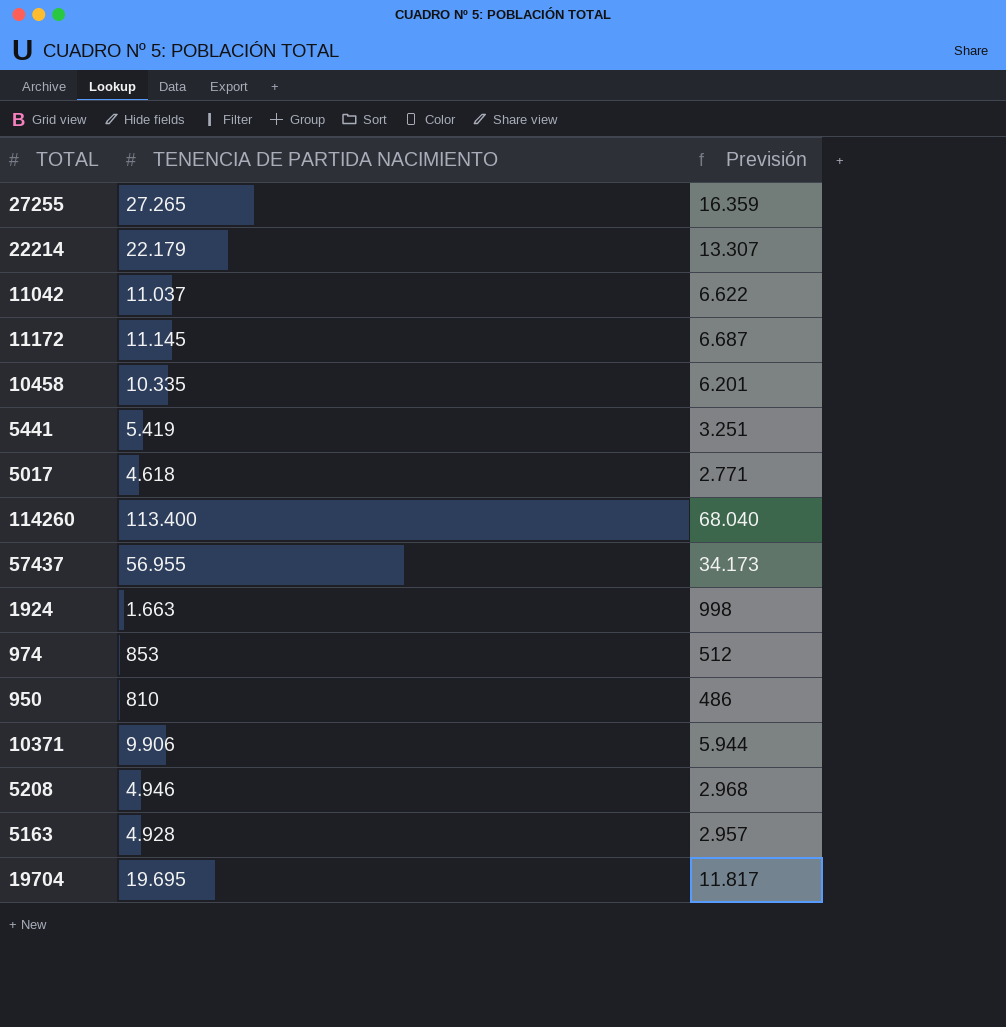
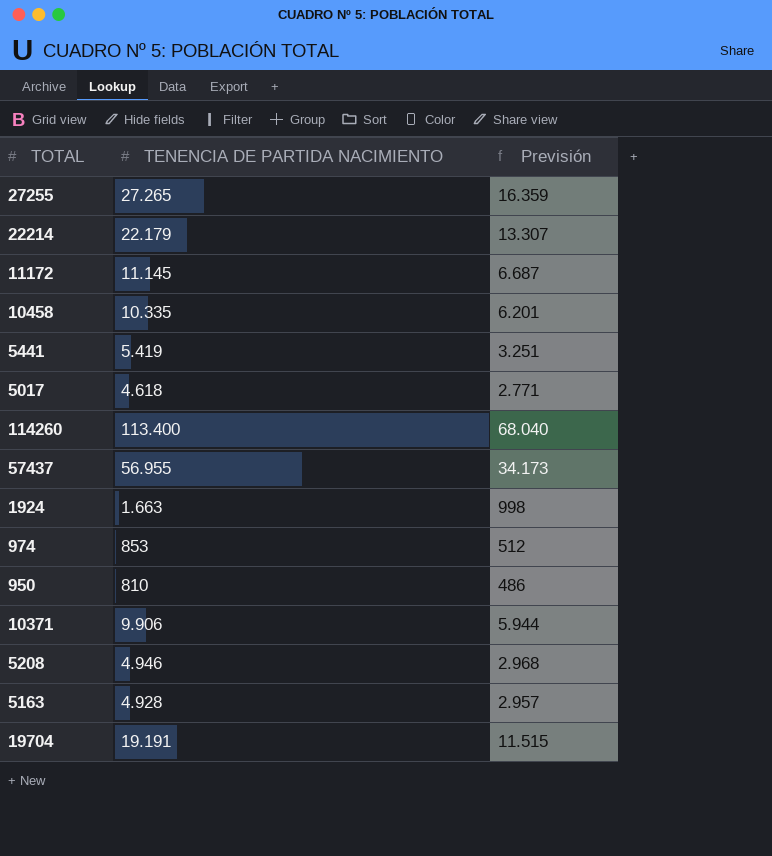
row 11042: 11.037 | 6.622 -> none
19704 | TENENCIA DE PARTIDA NACIMIENTO: 19.695 -> 19.191
19704 | Previsión: 11.817 -> 11.515

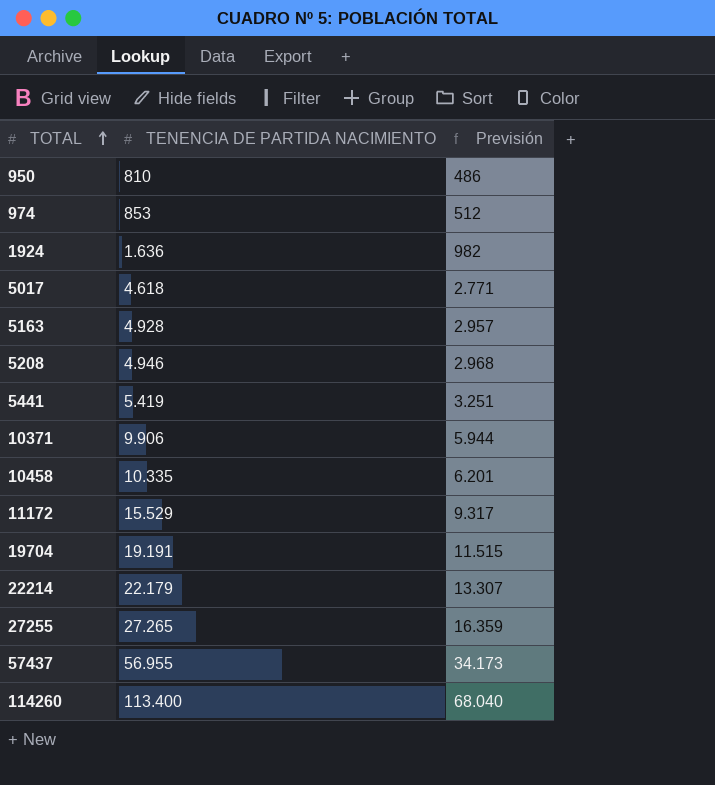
row order: none -> TOTAL ascending
1924 | TENENCIA DE PARTIDA NACIMIENTO: 1.663 -> 1.636
1924 | Previsión: 998 -> 982
11172 | TENENCIA DE PARTIDA NACIMIENTO: 11.145 -> 15.529
11172 | Previsión: 6.687 -> 9.317

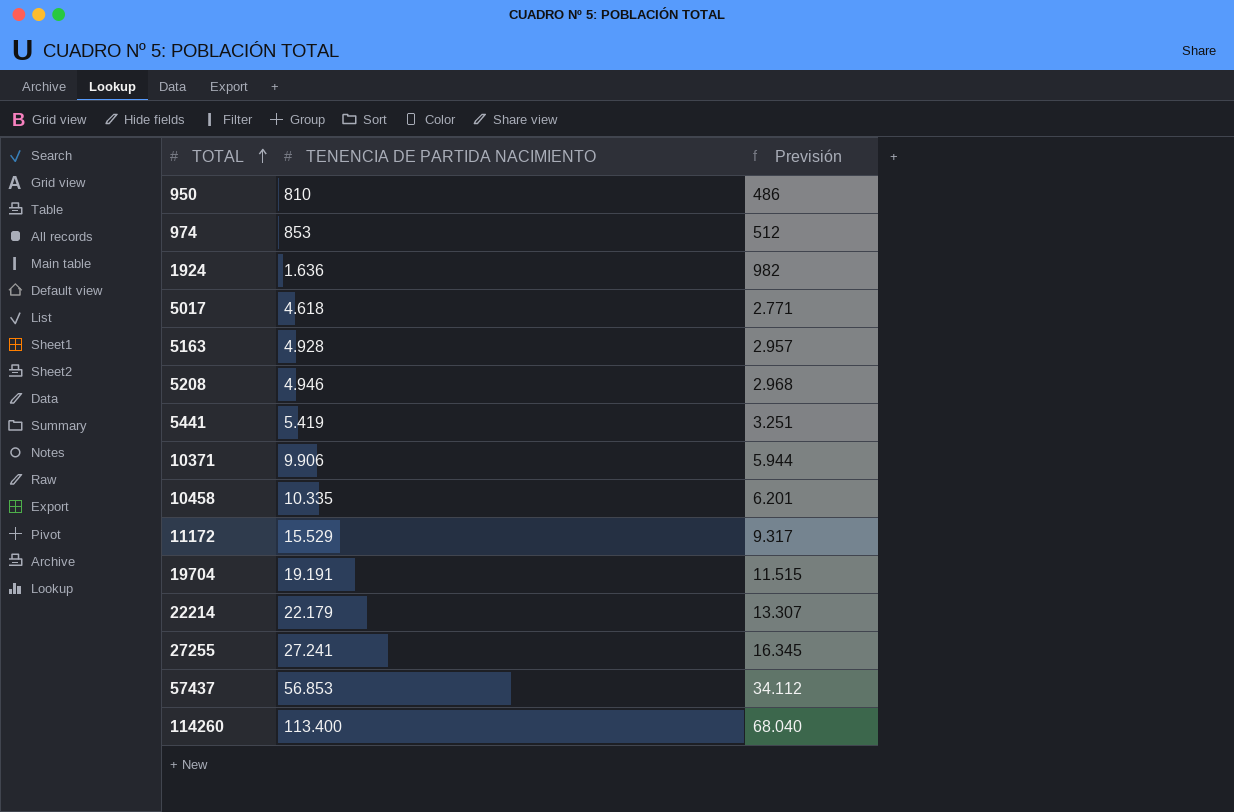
27255 | TENENCIA DE PARTIDA NACIMIENTO: 27.265 -> 27.241
27255 | Previsión: 16.359 -> 16.345
57437 | TENENCIA DE PARTIDA NACIMIENTO: 56.955 -> 56.853
57437 | Previsión: 34.173 -> 34.112

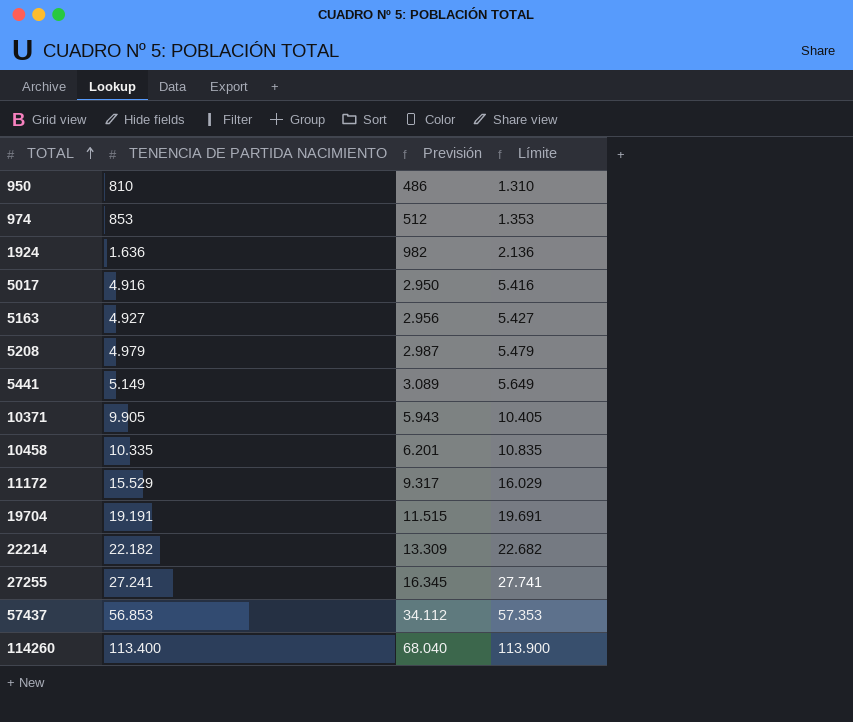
column Límite | formula: none -> [TENENCIA DE PARTIDA NACIMIENTO] + 500
5017 | TENENCIA DE PARTIDA NACIMIENTO: 4.618 -> 4.916
5017 | Previsión: 2.771 -> 2.950
5163 | TENENCIA DE PARTIDA NACIMIENTO: 4.928 -> 4.927
5163 | Previsión: 2.957 -> 2.956
5208 | TENENCIA DE PARTIDA NACIMIENTO: 4.946 -> 4.979
5208 | Previsión: 2.968 -> 2.987
5441 | TENENCIA DE PARTIDA NACIMIENTO: 5.419 -> 5.149
5441 | Previsión: 3.251 -> 3.089
10371 | TENENCIA DE PARTIDA NACIMIENTO: 9.906 -> 9.905
10371 | Previsión: 5.944 -> 5.943
22214 | TENENCIA DE PARTIDA NACIMIENTO: 22.179 -> 22.182
22214 | Previsión: 13.307 -> 13.309

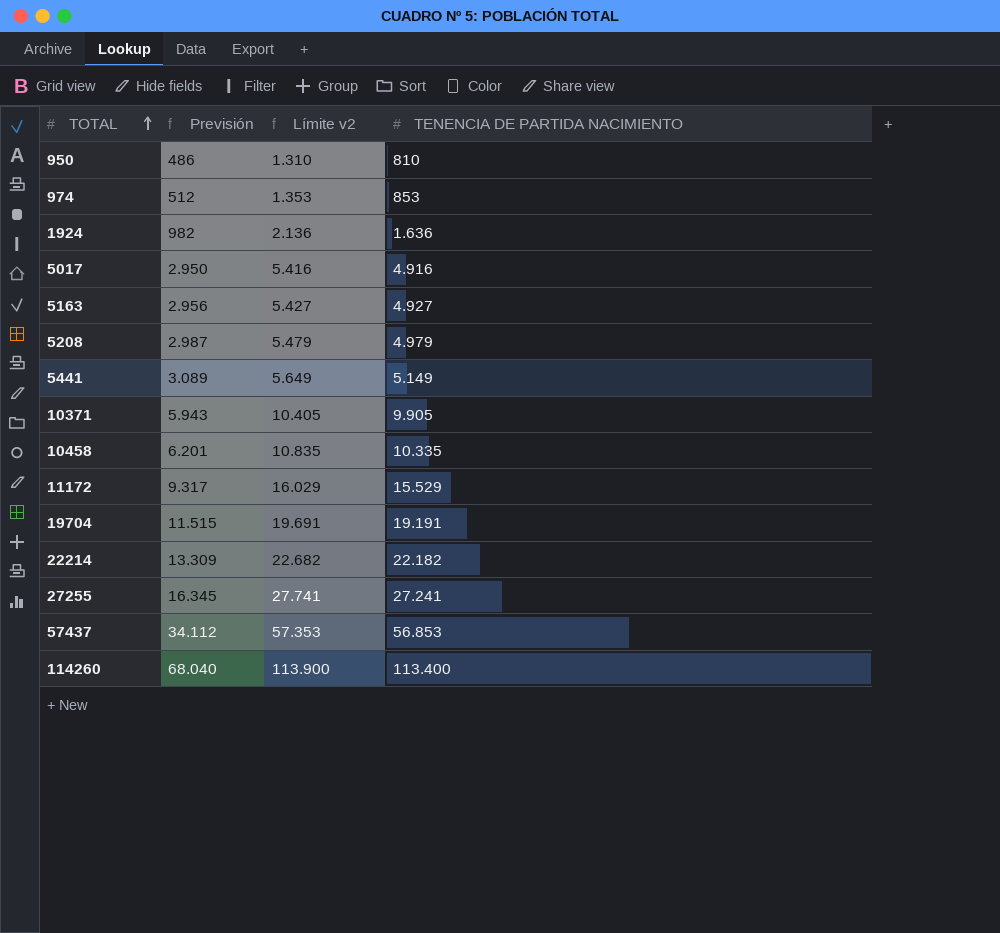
column name: Límite -> Límite v2
column TENENCIA DE PARTIDA NACIMIENTO | position: 2 -> 4

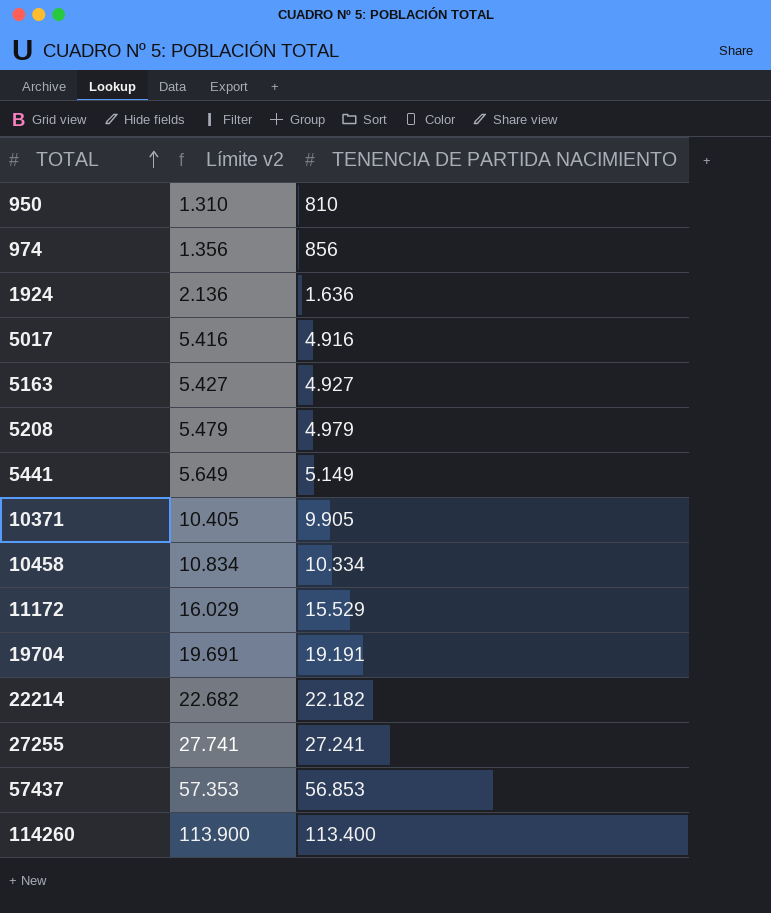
column Previsión | formula: [TENENCIA DE PARTIDA NACIMIENTO] * 0,6 -> none
974 | Límite v2: 1.353 -> 1.356
974 | TENENCIA DE PARTIDA NACIMIENTO: 853 -> 856
10458 | Límite v2: 10.835 -> 10.834
10458 | TENENCIA DE PARTIDA NACIMIENTO: 10.335 -> 10.334

